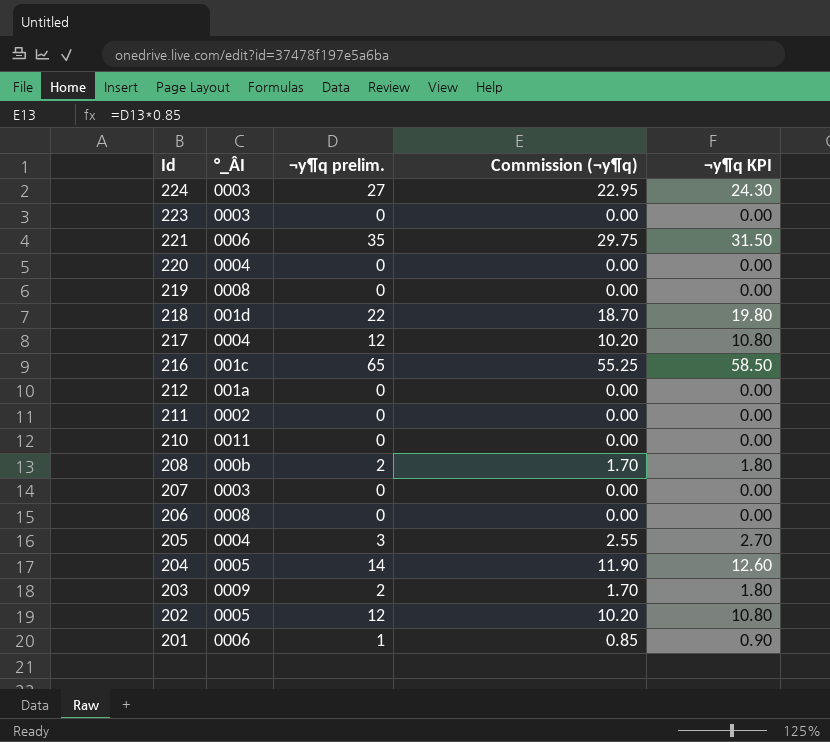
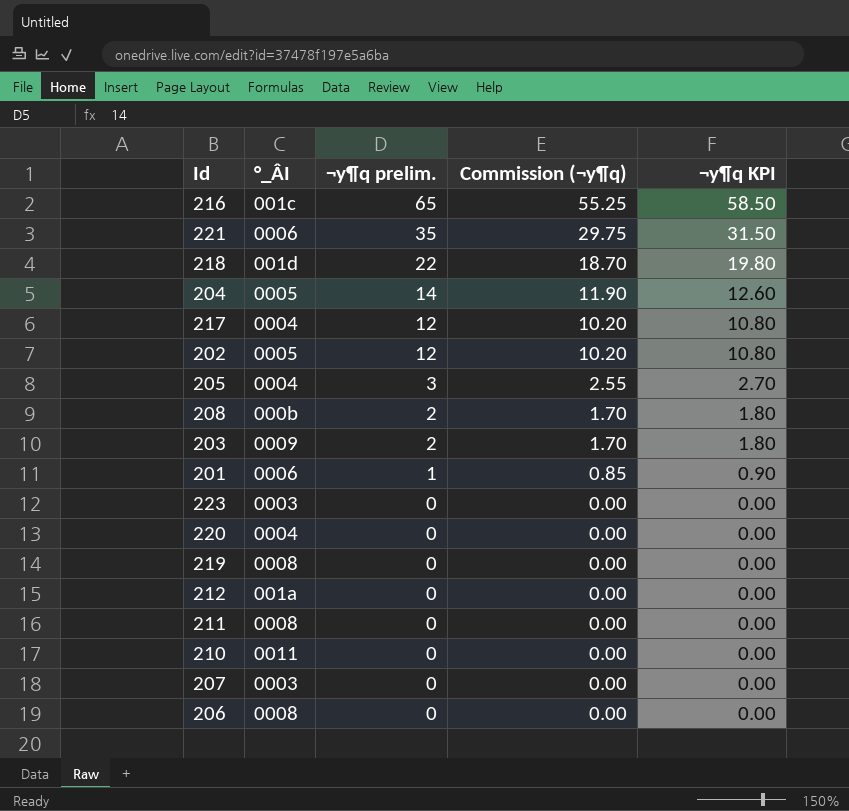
row order: Id descending -> ¬y¶q prelim. descending
row 224: 0003 | 27 | 22.95 | 24.30 -> none
211 | °_ÂI: 0002 -> 0008

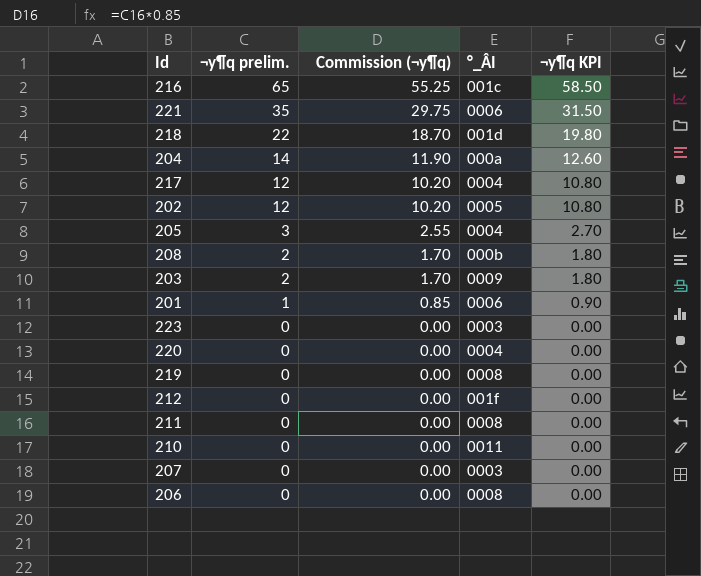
column °_ÂI | position: 2 -> 4
204 | °_ÂI: 0005 -> 000a
212 | °_ÂI: 001a -> 001f

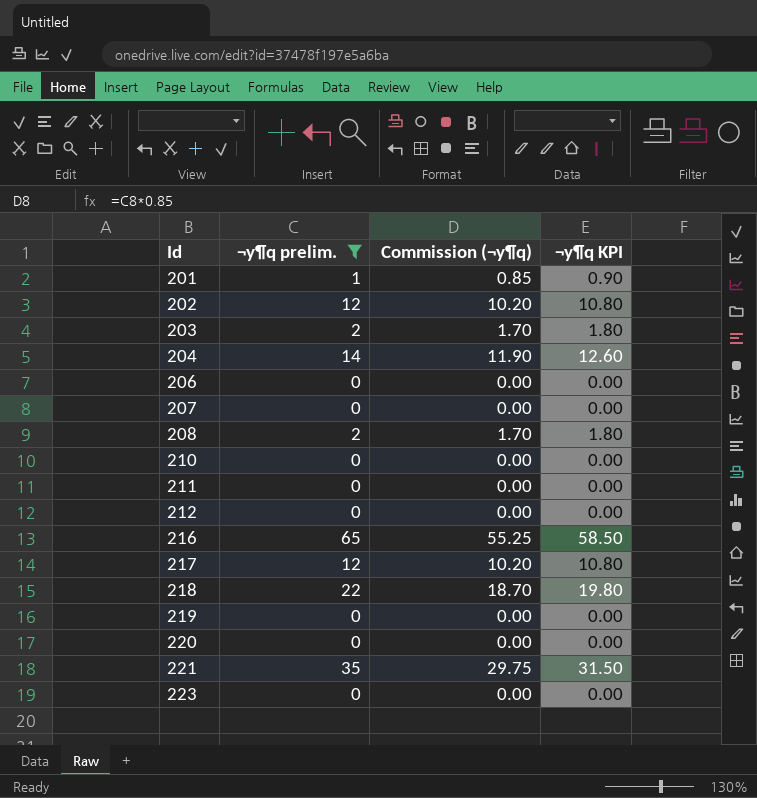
filter: none -> ¬y¶q prelim. != 3
row order: ¬y¶q prelim. descending -> Id ascending
column °_ÂI | position: 4 -> none

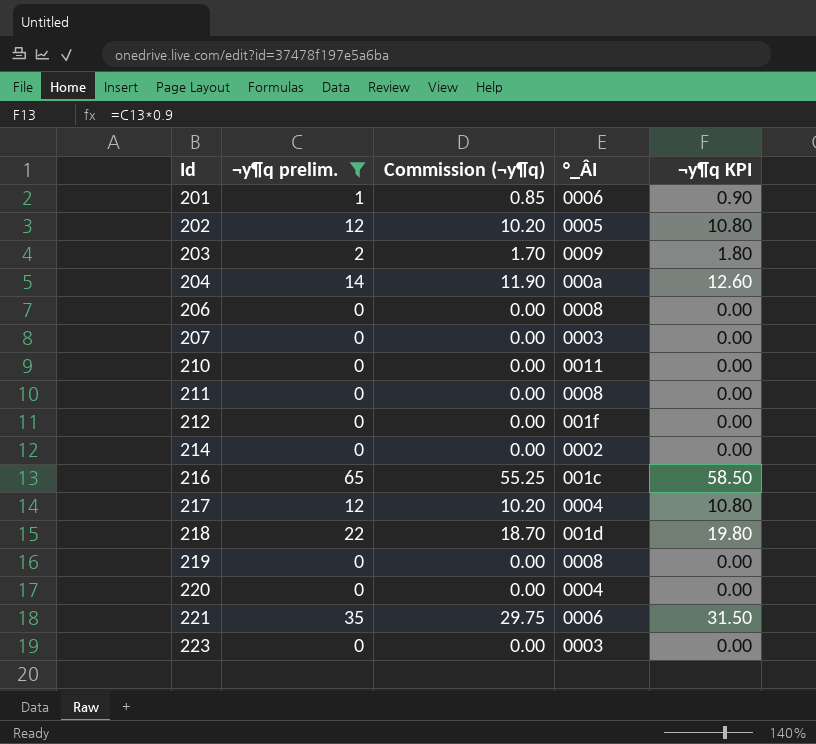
column °_ÂI | position: none -> 4
row 208: 2 | 1.70 | 1.80 -> none
row 214: none -> 0 | 0.00 | 0002 | 0.00

